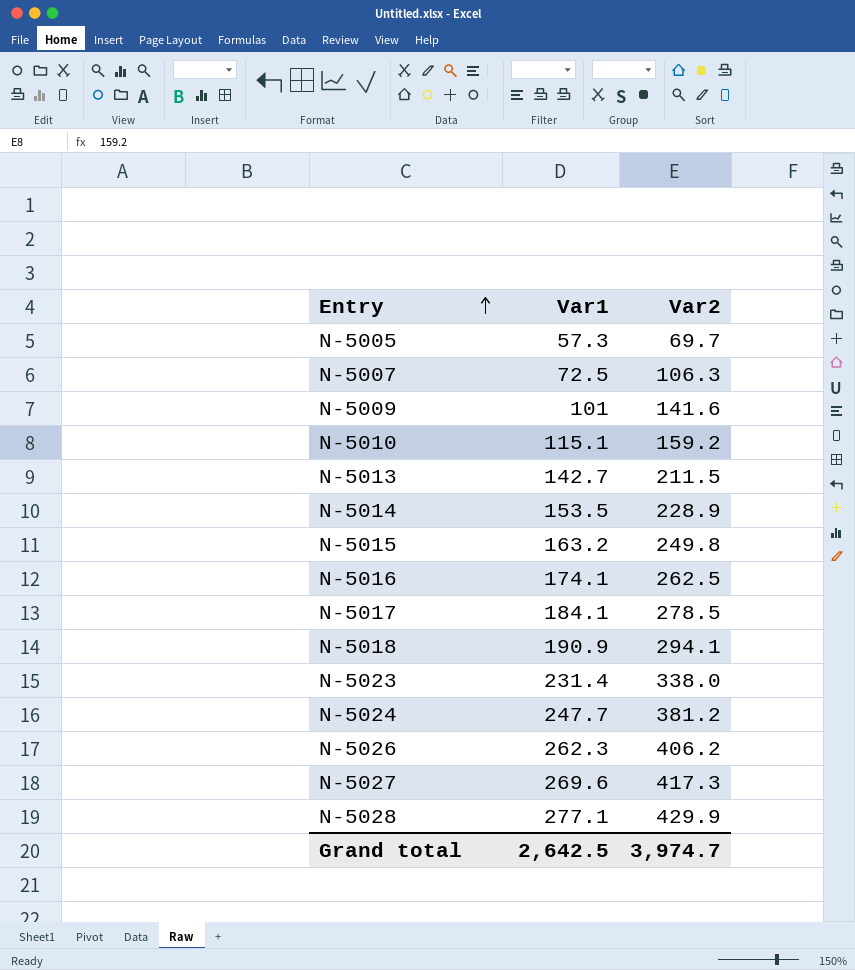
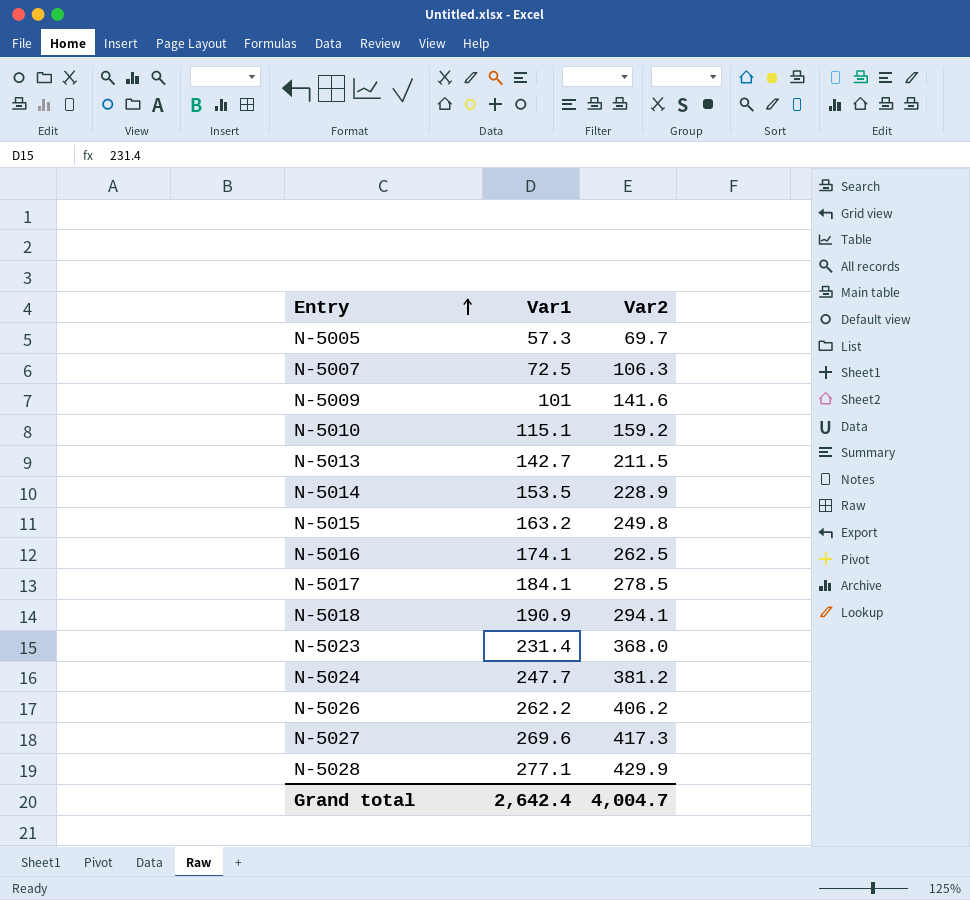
N-5023 | Var2: 338.0 -> 368.0
N-5026 | Var1: 262.3 -> 262.2
Grand total | Var1: 2,642.5 -> 2,642.4
Grand total | Var2: 3,974.7 -> 4,004.7

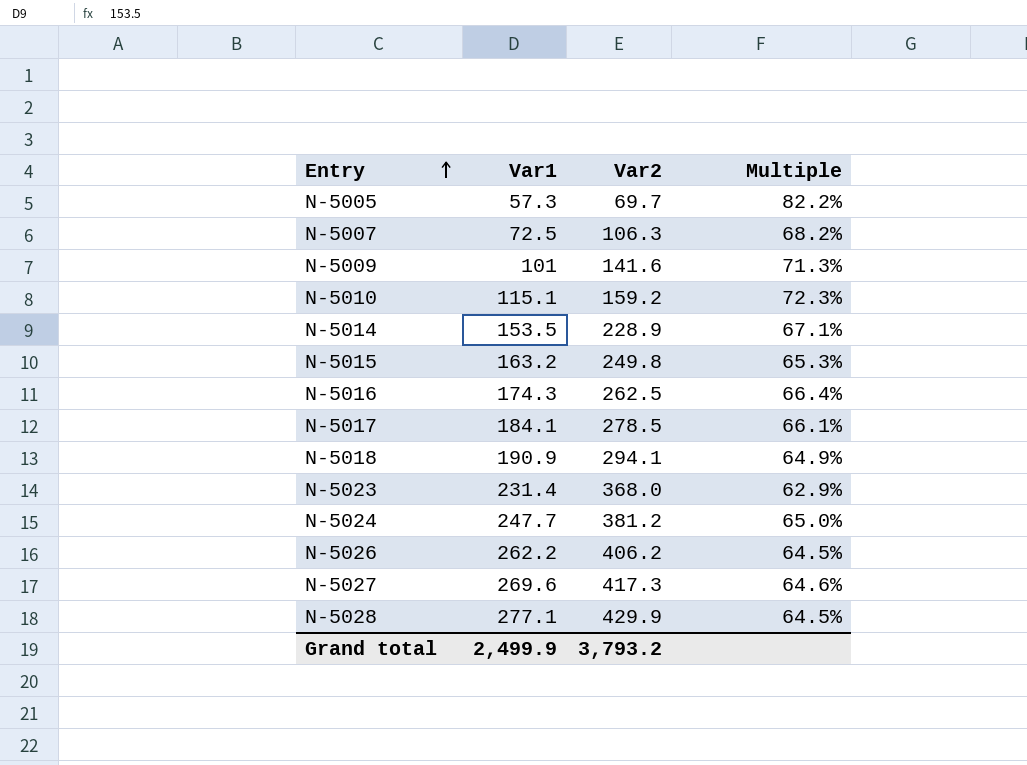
column Multiple | formula: none -> [Var1] / [Var2]
row N-5013: 142.7 | 211.5 -> none
N-5016 | Var1: 174.1 -> 174.3
Grand total | Var1: 2,642.4 -> 2,499.9
Grand total | Var2: 4,004.7 -> 3,793.2

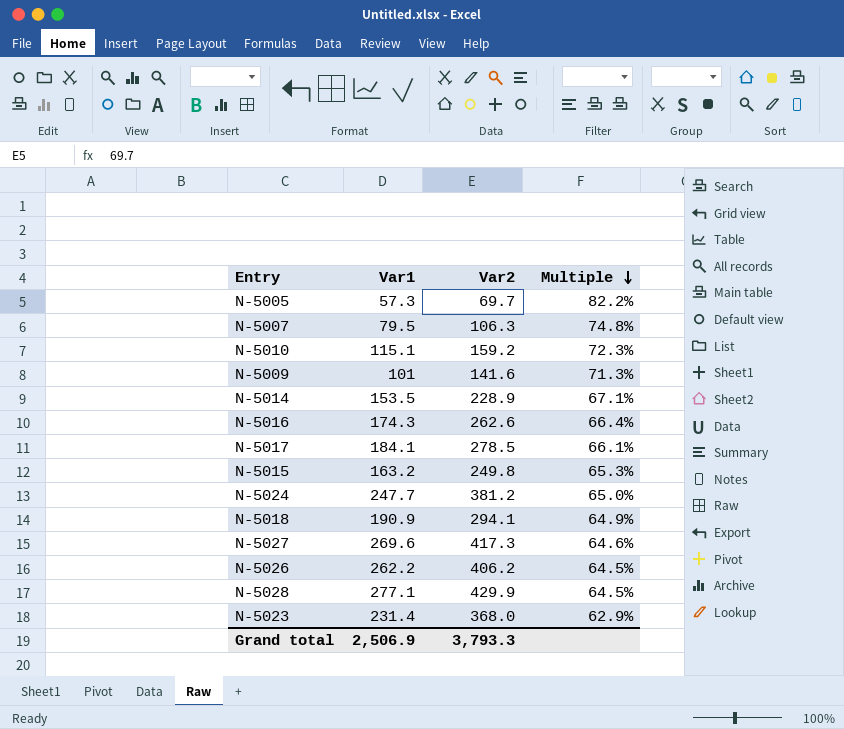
row order: Entry ascending -> Multiple descending
N-5007 | Var1: 72.5 -> 79.5
N-5007 | Multiple: 68.2% -> 74.8%
N-5016 | Var2: 262.5 -> 262.6
Grand total | Var1: 2,499.9 -> 2,506.9
Grand total | Var2: 3,793.2 -> 3,793.3

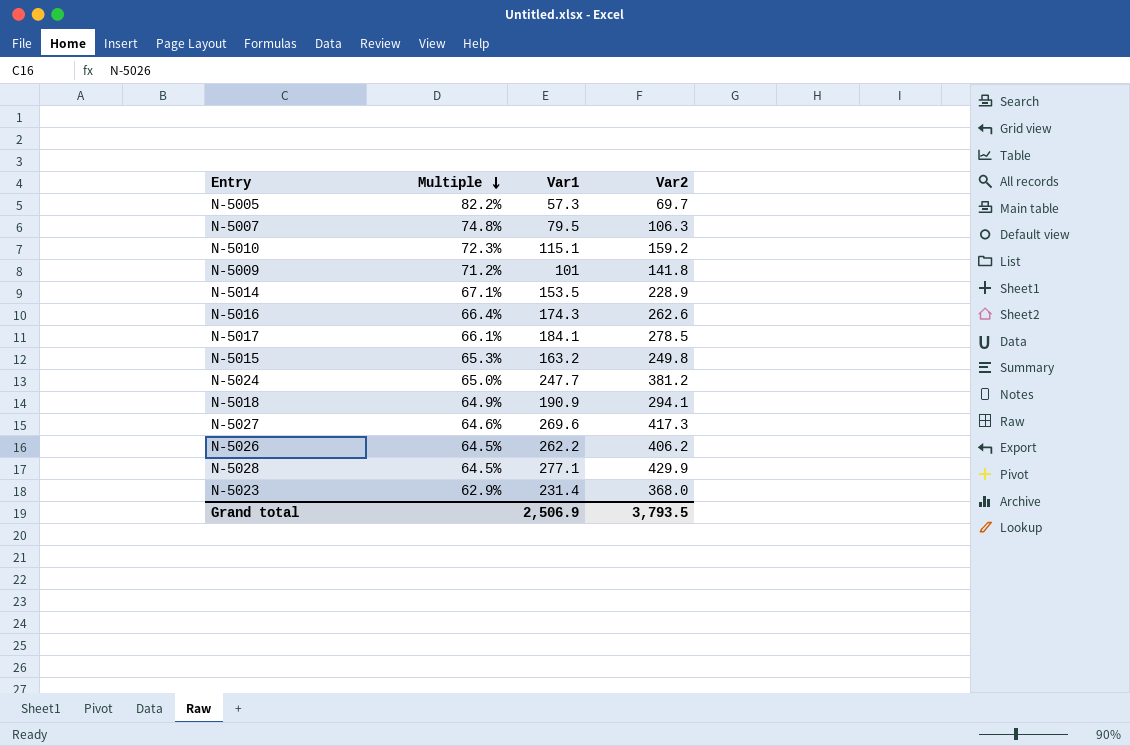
column Multiple | position: 4 -> 2
N-5009 | Multiple: 71.3% -> 71.2%
N-5009 | Var2: 141.6 -> 141.8
Grand total | Var2: 3,793.3 -> 3,793.5

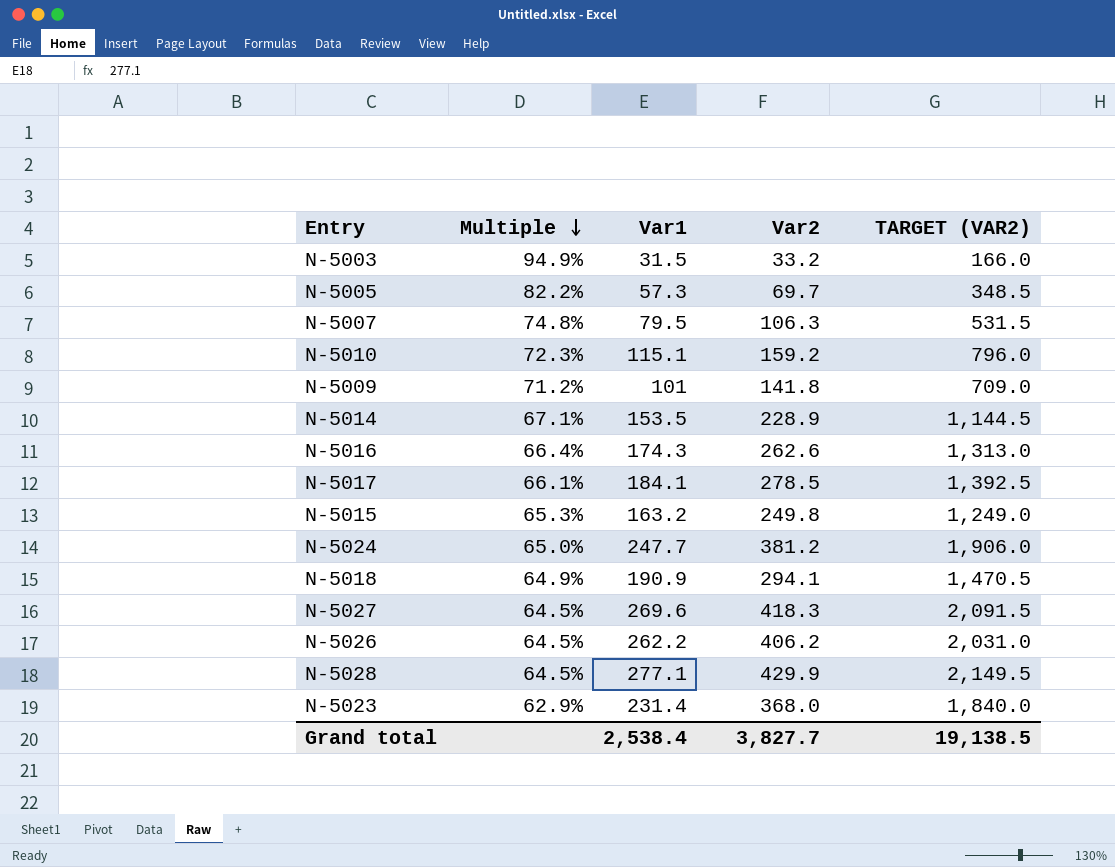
column TARGET (VAR2) | formula: none -> [Var2] * 5
row N-5003: none -> 94.9% | 31.5 | 33.2 | 166.0
N-5027 | Multiple: 64.6% -> 64.5%
N-5027 | Var2: 417.3 -> 418.3
Grand total | Var1: 2,506.9 -> 2,538.4
Grand total | Var2: 3,793.5 -> 3,827.7

